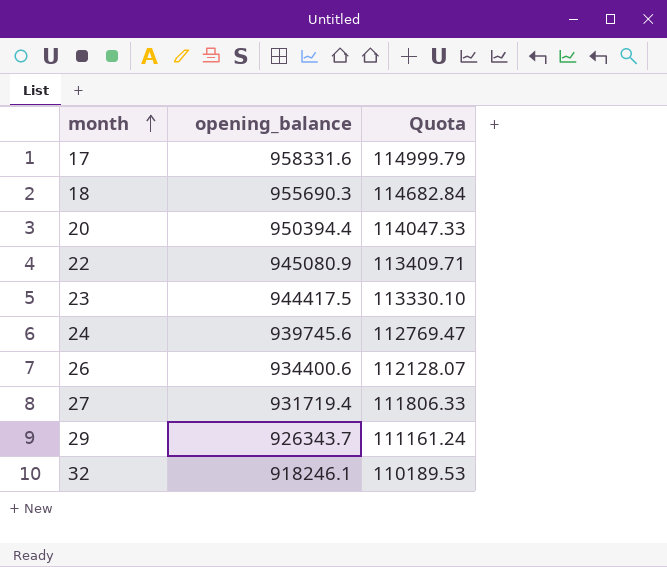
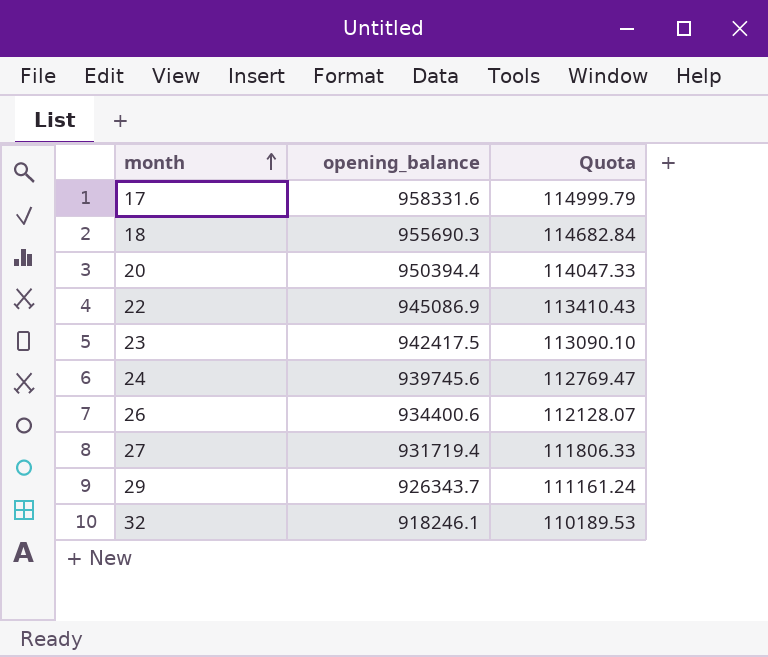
22 | opening_balance: 945080.9 -> 945086.9
22 | Quota: 113409.71 -> 113410.43
23 | opening_balance: 944417.5 -> 942417.5
23 | Quota: 113330.10 -> 113090.10

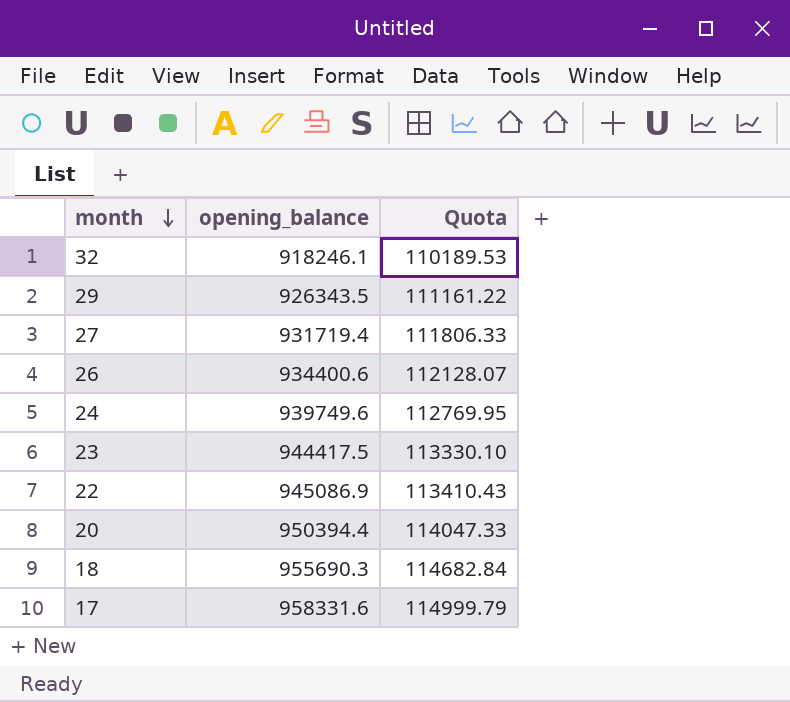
row order: month ascending -> month descending
29 | opening_balance: 926343.7 -> 926343.5
29 | Quota: 111161.24 -> 111161.22
24 | opening_balance: 939745.6 -> 939749.6
24 | Quota: 112769.47 -> 112769.95
23 | opening_balance: 942417.5 -> 944417.5
23 | Quota: 113090.10 -> 113330.10

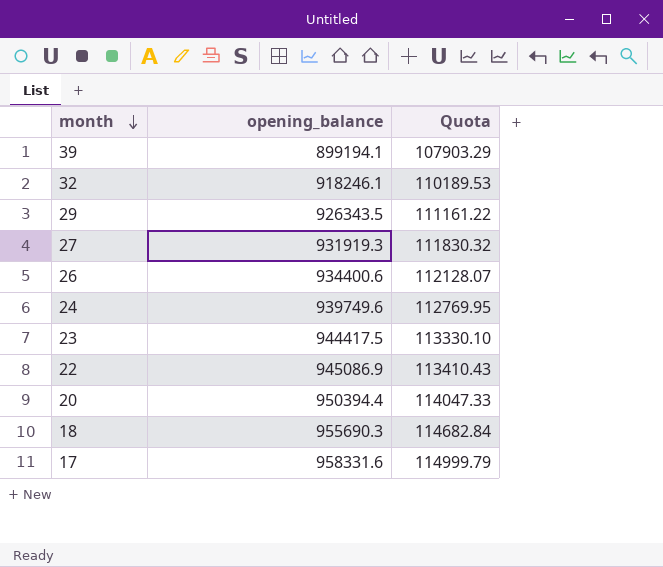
row 39: none -> 899194.1 | 107903.29
27 | opening_balance: 931719.4 -> 931919.3
27 | Quota: 111806.33 -> 111830.32

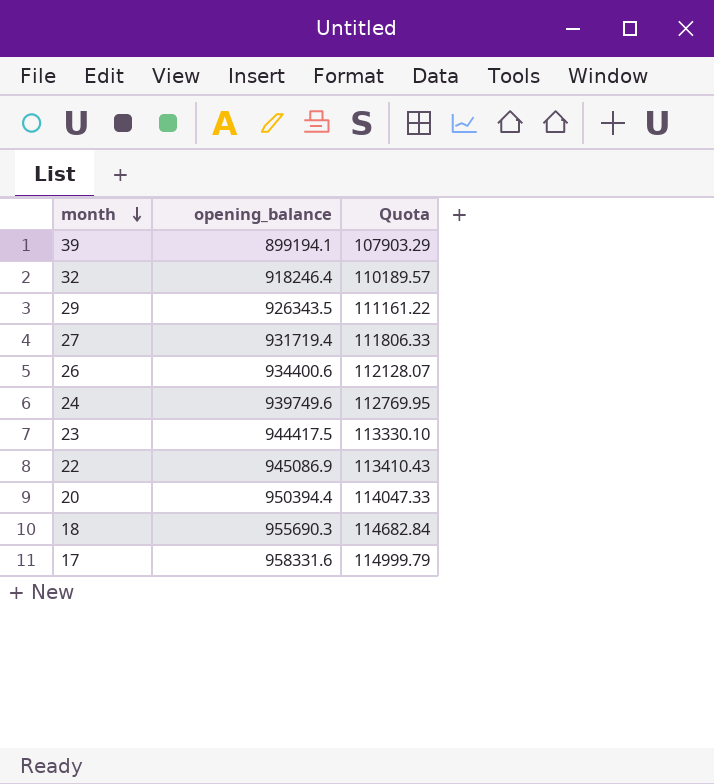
32 | opening_balance: 918246.1 -> 918246.4
32 | Quota: 110189.53 -> 110189.57
27 | opening_balance: 931919.3 -> 931719.4
27 | Quota: 111830.32 -> 111806.33

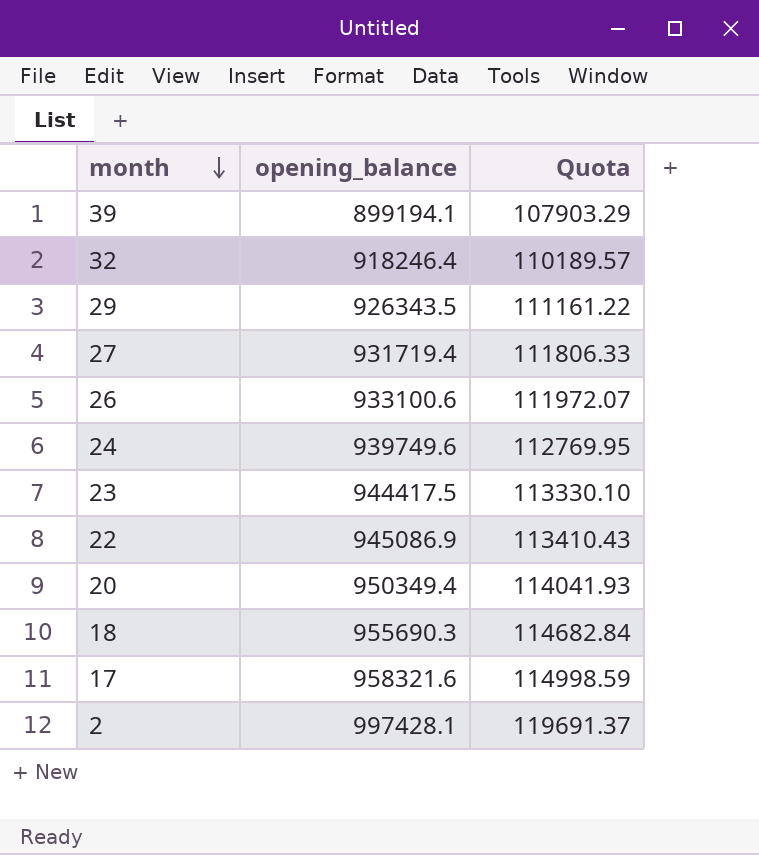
26 | opening_balance: 934400.6 -> 933100.6
26 | Quota: 112128.07 -> 111972.07
20 | opening_balance: 950394.4 -> 950349.4
20 | Quota: 114047.33 -> 114041.93
17 | opening_balance: 958331.6 -> 958321.6
17 | Quota: 114999.79 -> 114998.59
row 2: none -> 997428.1 | 119691.37

